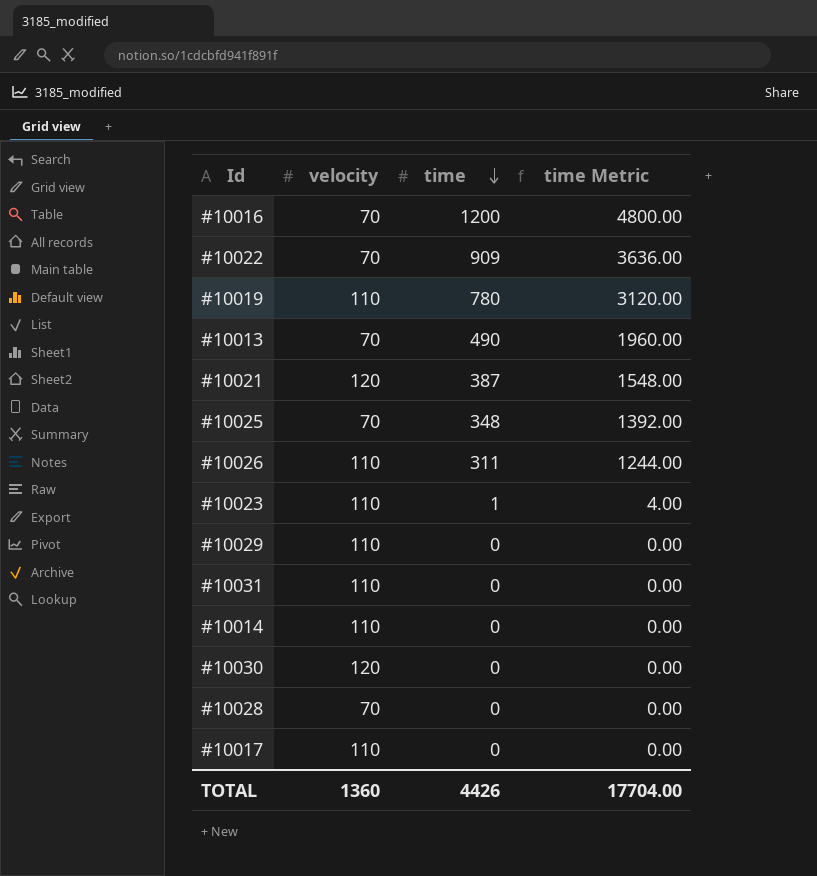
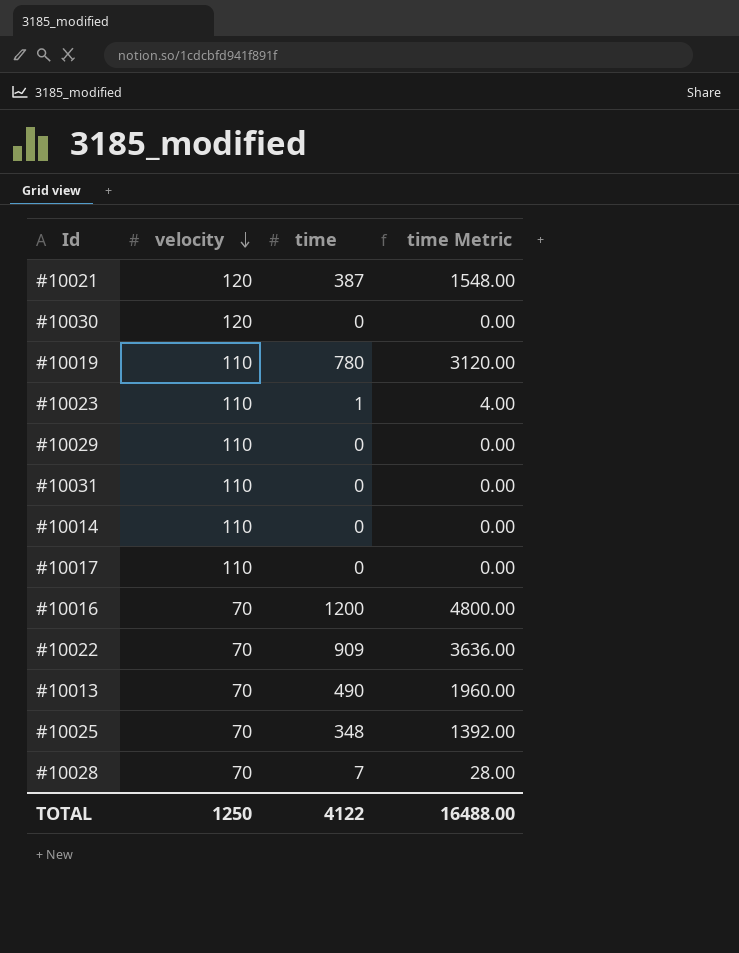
row order: time descending -> velocity descending
row #10026: 110 | 311 | 1244.00 -> none
#10028 | time: 0 -> 7
#10028 | time Metric: 0.00 -> 28.00
TOTAL | velocity: 1360 -> 1250
TOTAL | time: 4426 -> 4122
TOTAL | time Metric: 17704.00 -> 16488.00

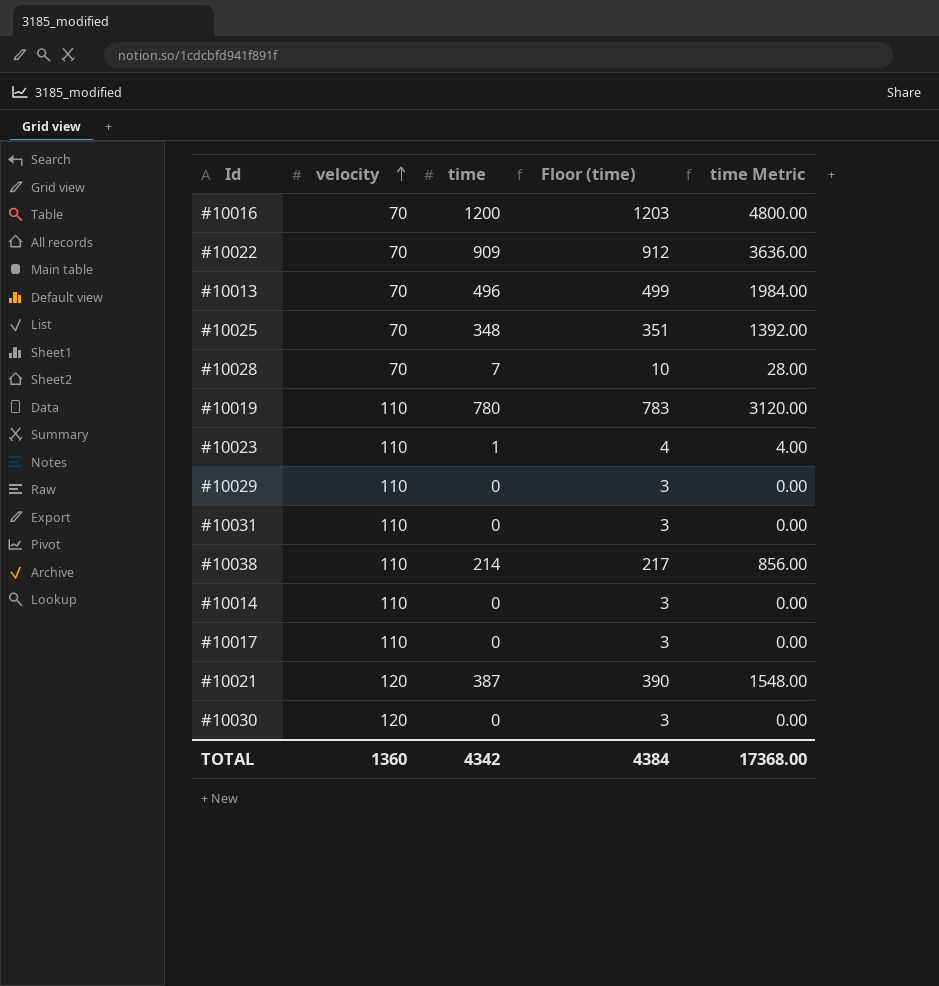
row order: velocity descending -> velocity ascending
column Floor (time) | formula: none -> [time] + 3
#10013 | time: 490 -> 496
#10013 | time Metric: 1960.00 -> 1984.00
row #10038: none -> 110 | 214 | 217 | 856.00
TOTAL | velocity: 1250 -> 1360
TOTAL | time: 4122 -> 4342
TOTAL | time Metric: 16488.00 -> 17368.00

